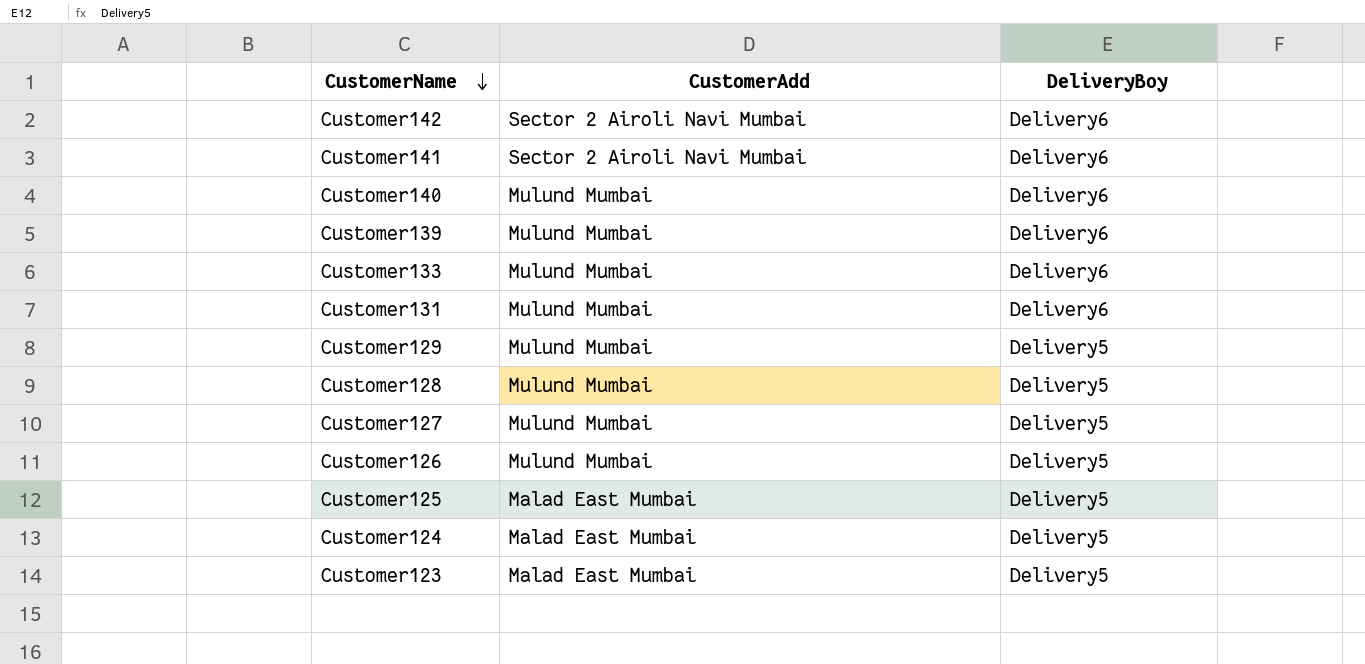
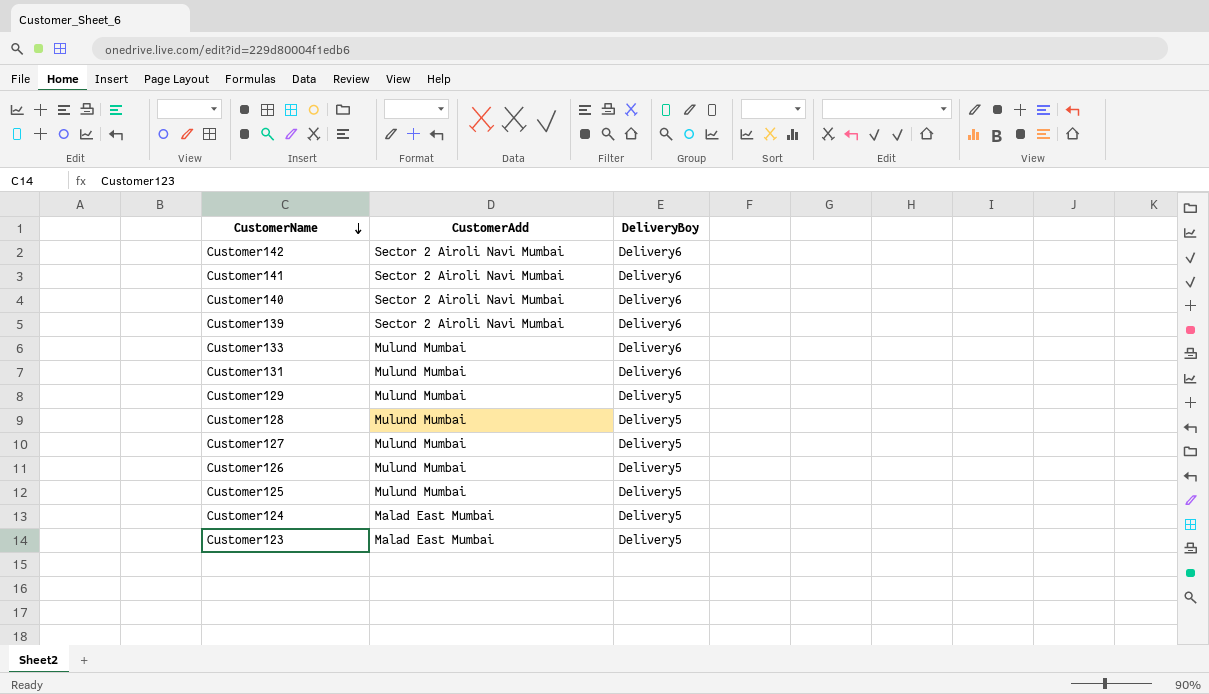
Customer140 | CustomerAdd: Mulund Mumbai -> Sector 2 Airoli Navi Mumbai
Customer139 | CustomerAdd: Mulund Mumbai -> Sector 2 Airoli Navi Mumbai
Customer125 | CustomerAdd: Malad East Mumbai -> Mulund Mumbai

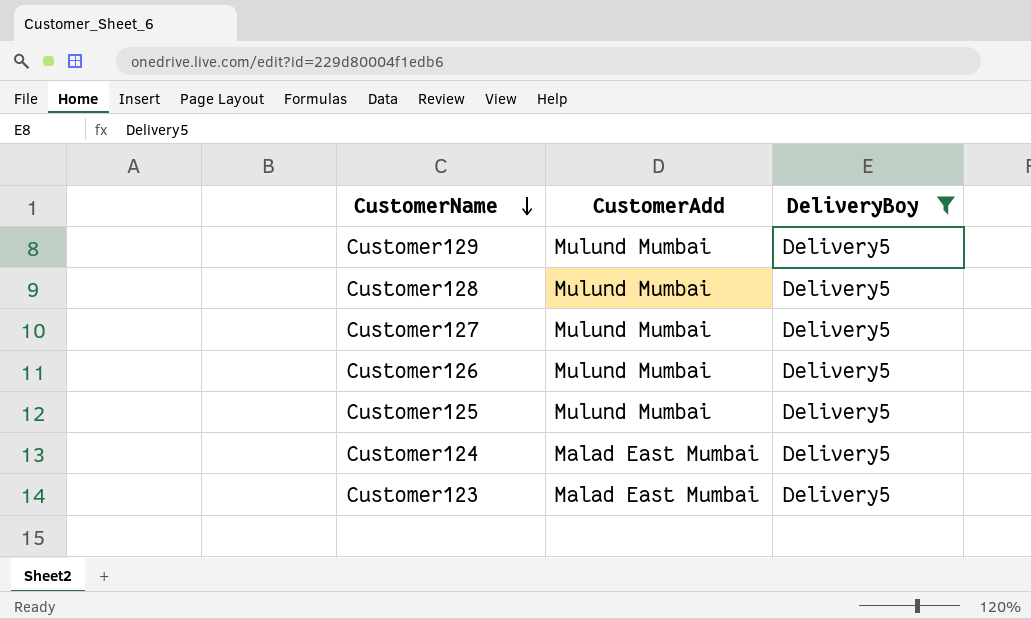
filter: none -> DeliveryBoy = Delivery5

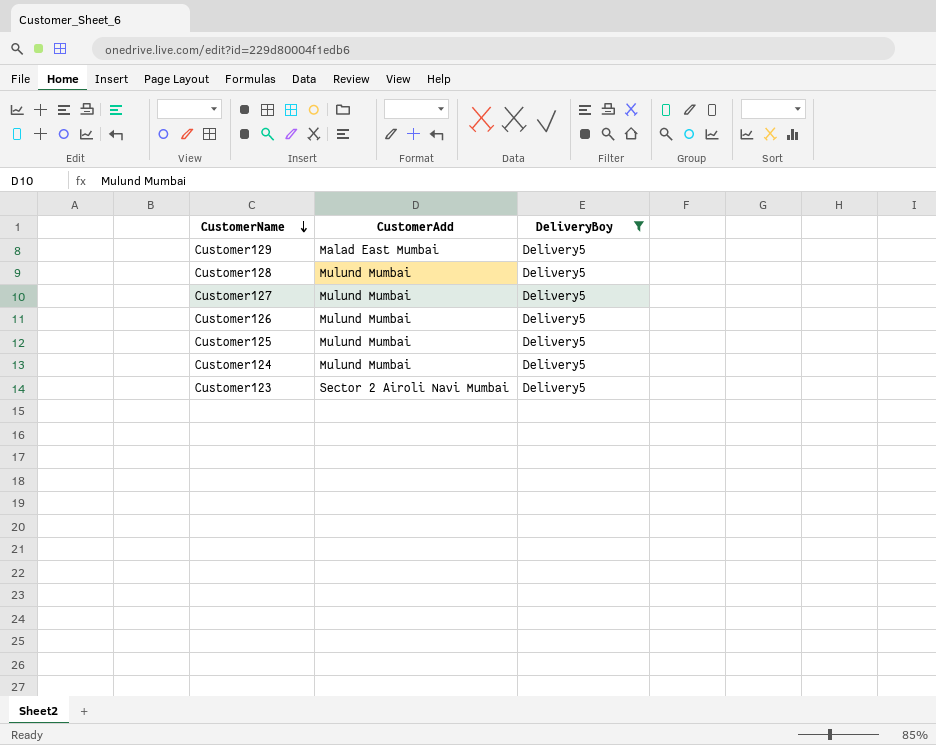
Customer129 | CustomerAdd: Mulund Mumbai -> Malad East Mumbai
Customer124 | CustomerAdd: Malad East Mumbai -> Mulund Mumbai
Customer123 | CustomerAdd: Malad East Mumbai -> Sector 2 Airoli Navi Mumbai

